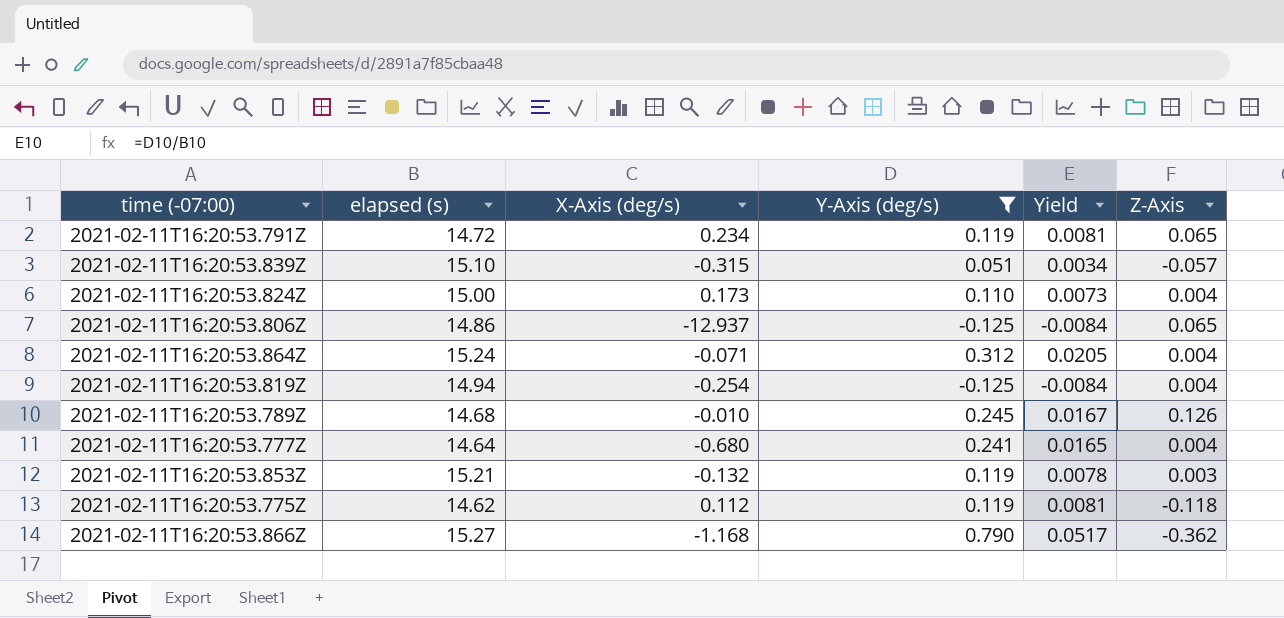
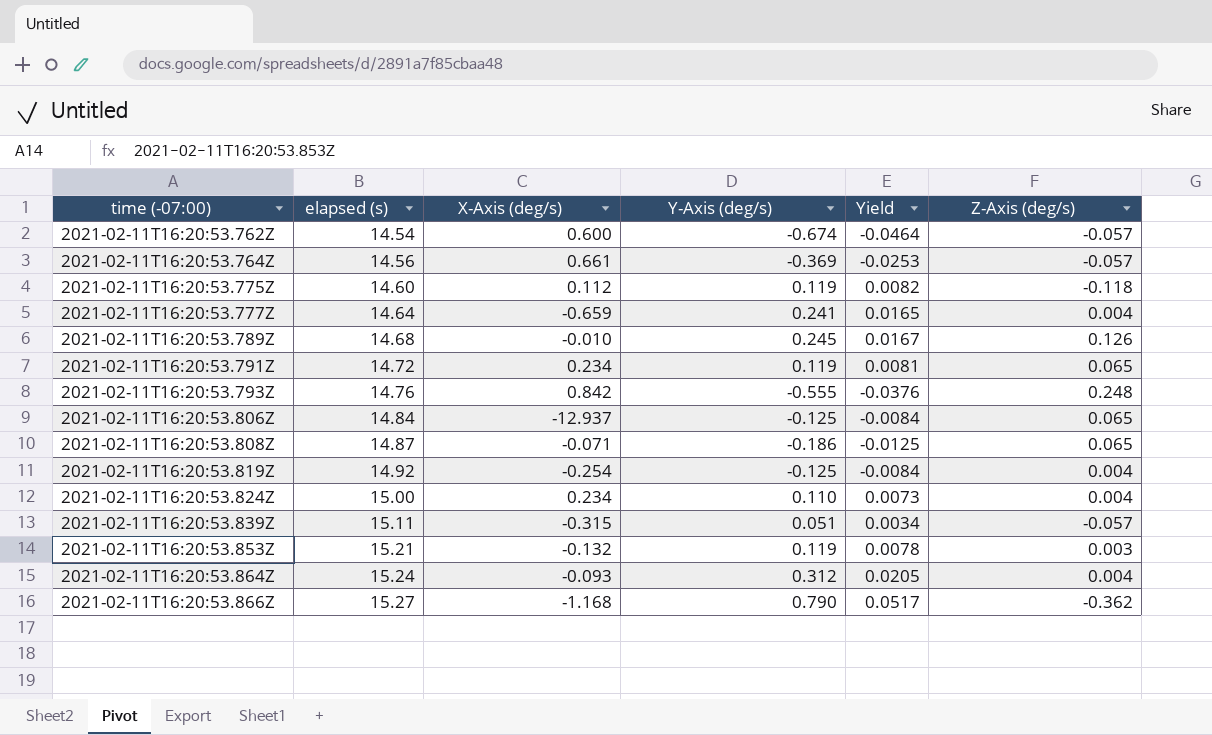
filter: Y-Axis (deg/s) >= -0.125 -> none
row order: none -> time (-07:00) ascending
column name: Z-Axis -> Z-Axis (deg/s)
2021-02-11T16:20:53.775Z | elapsed (s): 14.62 -> 14.60
2021-02-11T16:20:53.775Z | Yield: 0.0081 -> 0.0082
2021-02-11T16:20:53.777Z | X-Axis (deg/s): -0.680 -> -0.659
2021-02-11T16:20:53.806Z | elapsed (s): 14.86 -> 14.84
2021-02-11T16:20:53.819Z | elapsed (s): 14.94 -> 14.92
2021-02-11T16:20:53.824Z | X-Axis (deg/s): 0.173 -> 0.234
2021-02-11T16:20:53.839Z | elapsed (s): 15.10 -> 15.11
2021-02-11T16:20:53.864Z | X-Axis (deg/s): -0.071 -> -0.093

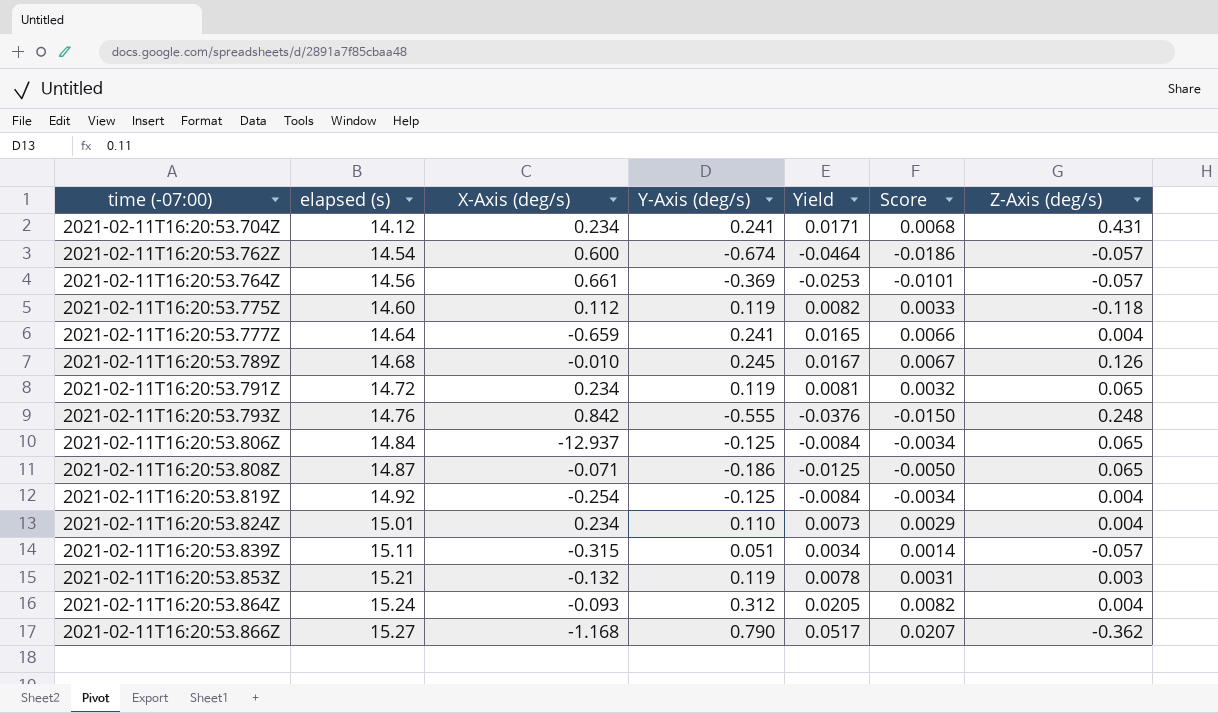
column Score | formula: none -> [Yield] * 0.4
row 2021-02-11T16:20:53.704Z: none -> 14.12 | 0.234 | 0.241 | 0.0171 | 0.0068 | 0.431
2021-02-11T16:20:53.824Z | elapsed (s): 15.00 -> 15.01

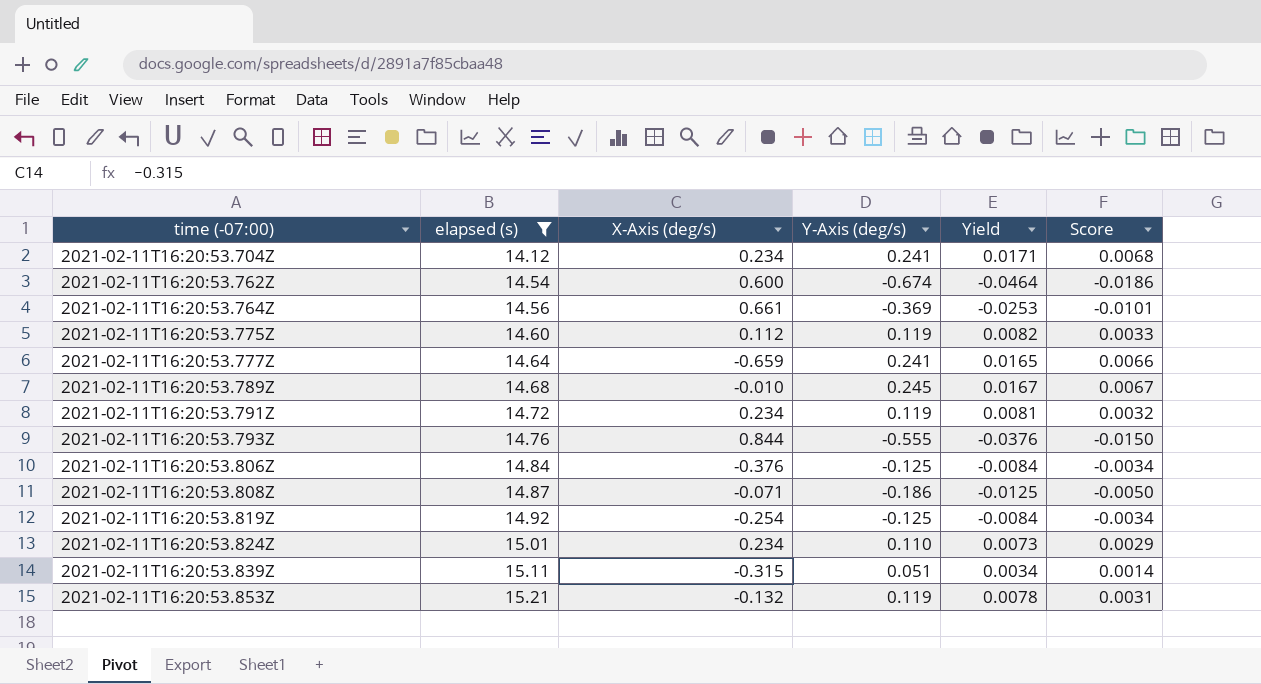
filter: none -> elapsed (s) <= 15.21
column Z-Axis (deg/s) | position: 7 -> none
2021-02-11T16:20:53.793Z | X-Axis (deg/s): 0.842 -> 0.844
2021-02-11T16:20:53.806Z | X-Axis (deg/s): -12.937 -> -0.376

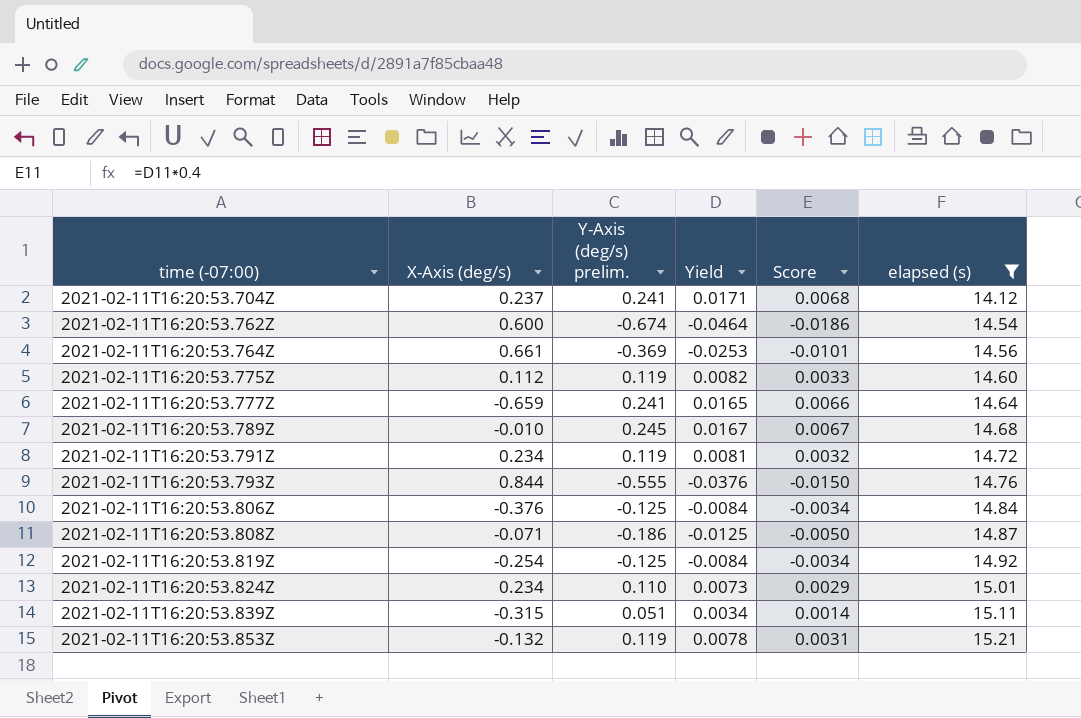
column name: Y-Axis (deg/s) -> Y-Axis (deg/s) prelim.
column elapsed (s) | position: 2 -> 6
2021-02-11T16:20:53.704Z | X-Axis (deg/s): 0.234 -> 0.237

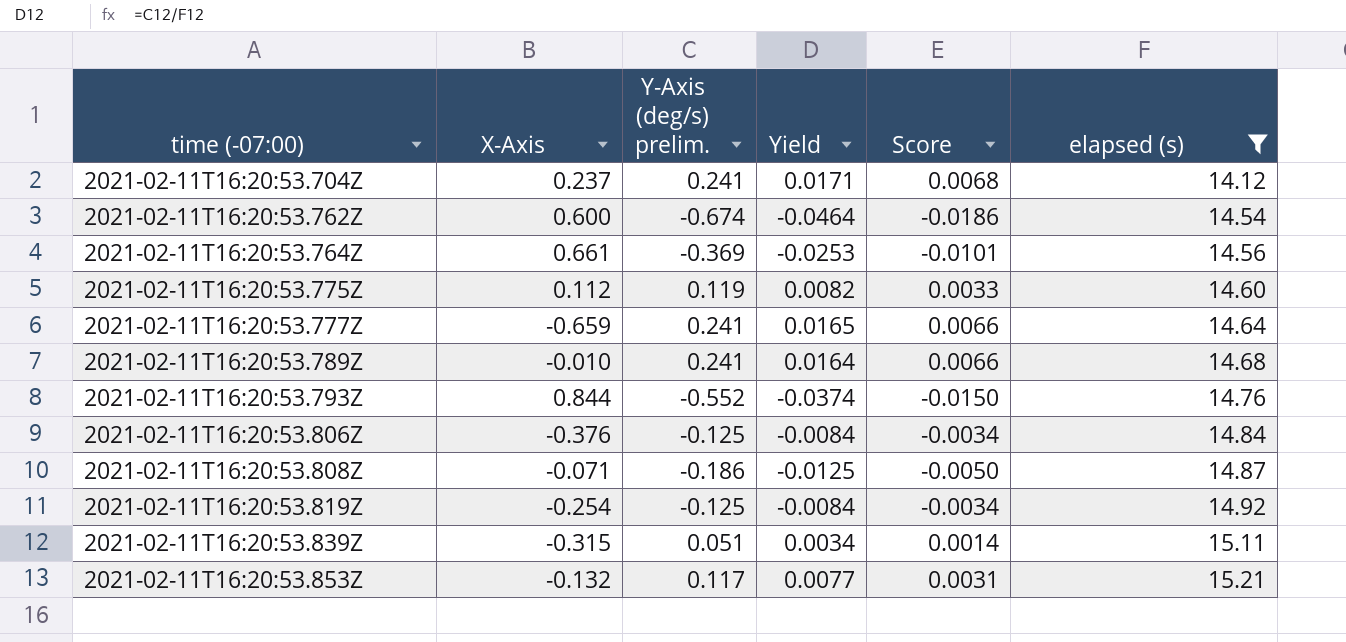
column name: X-Axis (deg/s) -> X-Axis
row 2021-02-11T16:20:53.791Z: 0.234 | 0.119 | 0.0081 | 0.0032 | 14.72 -> none
row 2021-02-11T16:20:53.824Z: 0.234 | 0.110 | 0.0073 | 0.0029 | 15.01 -> none
2021-02-11T16:20:53.789Z | Y-Axis (deg/s) prelim.: 0.245 -> 0.241
2021-02-11T16:20:53.789Z | Yield: 0.0167 -> 0.0164
2021-02-11T16:20:53.789Z | Score: 0.0067 -> 0.0066
2021-02-11T16:20:53.793Z | Y-Axis (deg/s) prelim.: -0.555 -> -0.552
2021-02-11T16:20:53.793Z | Yield: -0.0376 -> -0.0374
2021-02-11T16:20:53.853Z | Y-Axis (deg/s) prelim.: 0.119 -> 0.117
2021-02-11T16:20:53.853Z | Yield: 0.0078 -> 0.0077

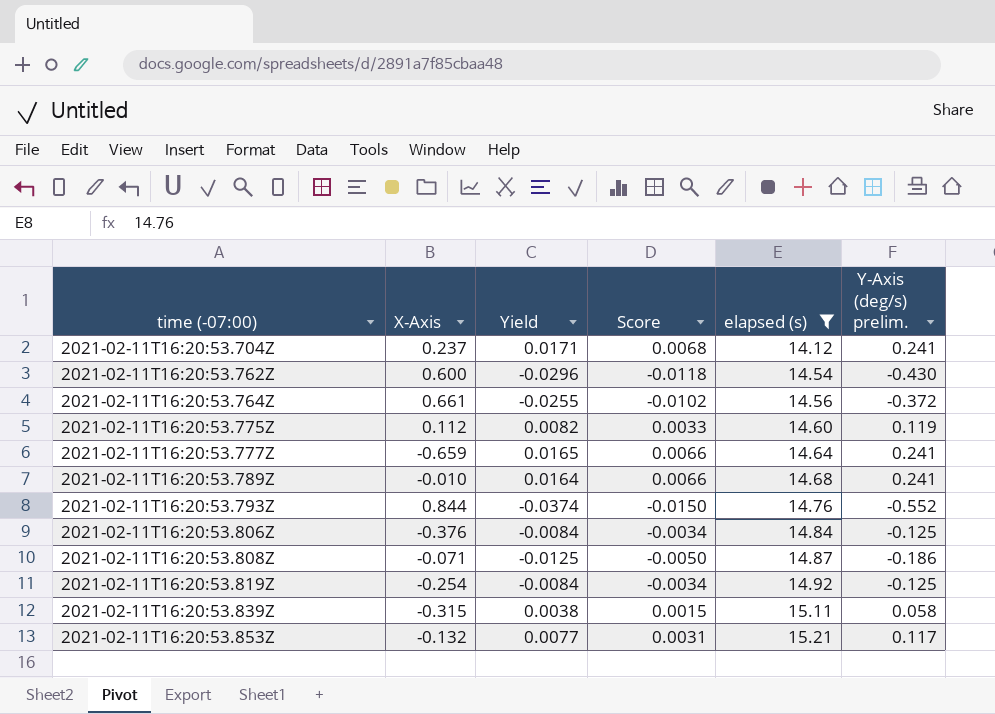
column Y-Axis (deg/s) prelim. | position: 3 -> 6
2021-02-11T16:20:53.762Z | Yield: -0.0464 -> -0.0296
2021-02-11T16:20:53.762Z | Score: -0.0186 -> -0.0118
2021-02-11T16:20:53.762Z | Y-Axis (deg/s) prelim.: -0.674 -> -0.430
2021-02-11T16:20:53.764Z | Yield: -0.0253 -> -0.0255
2021-02-11T16:20:53.764Z | Score: -0.0101 -> -0.0102
2021-02-11T16:20:53.764Z | Y-Axis (deg/s) prelim.: -0.369 -> -0.372
2021-02-11T16:20:53.839Z | Yield: 0.0034 -> 0.0038
2021-02-11T16:20:53.839Z | Score: 0.0014 -> 0.0015
2021-02-11T16:20:53.839Z | Y-Axis (deg/s) prelim.: 0.051 -> 0.058

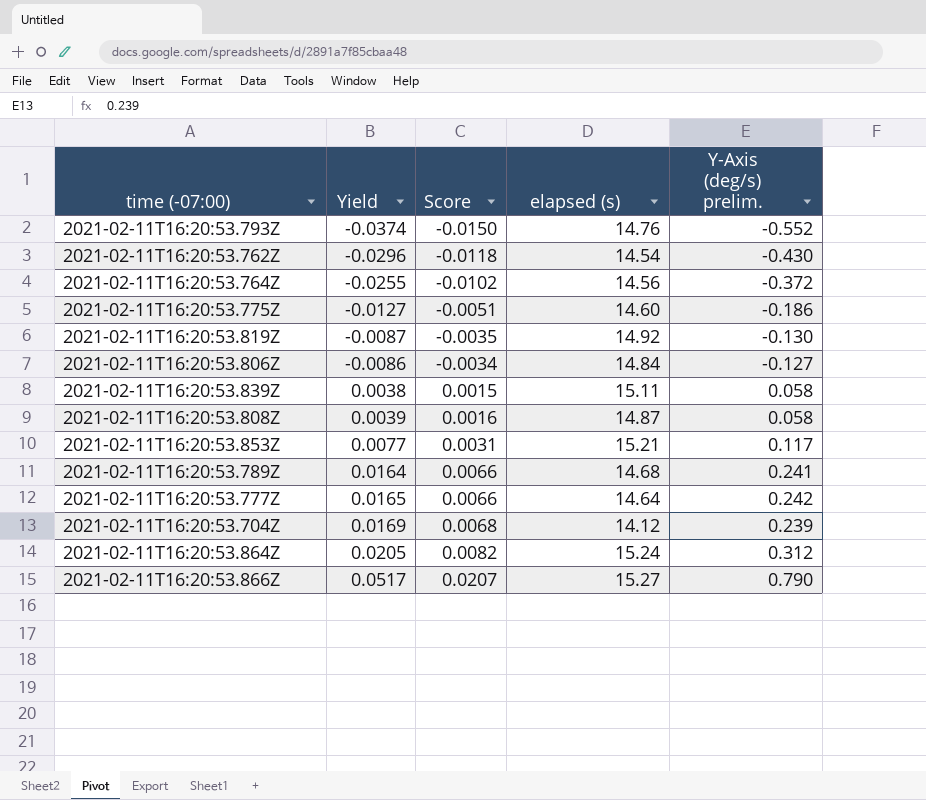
filter: elapsed (s) <= 15.21 -> none
row order: time (-07:00) ascending -> Yield ascending
column X-Axis | position: 2 -> none
2021-02-11T16:20:53.775Z | Yield: 0.0082 -> -0.0127
2021-02-11T16:20:53.775Z | Score: 0.0033 -> -0.0051
2021-02-11T16:20:53.775Z | Y-Axis (deg/s) prelim.: 0.119 -> -0.186
2021-02-11T16:20:53.819Z | Yield: -0.0084 -> -0.0087
2021-02-11T16:20:53.819Z | Score: -0.0034 -> -0.0035
2021-02-11T16:20:53.819Z | Y-Axis (deg/s) prelim.: -0.125 -> -0.130
2021-02-11T16:20:53.806Z | Yield: -0.0084 -> -0.0086
2021-02-11T16:20:53.806Z | Y-Axis (deg/s) prelim.: -0.125 -> -0.127
2021-02-11T16:20:53.808Z | Yield: -0.0125 -> 0.0039
2021-02-11T16:20:53.808Z | Score: -0.0050 -> 0.0016
2021-02-11T16:20:53.808Z | Y-Axis (deg/s) prelim.: -0.186 -> 0.058
2021-02-11T16:20:53.777Z | Y-Axis (deg/s) prelim.: 0.241 -> 0.242
2021-02-11T16:20:53.704Z | Yield: 0.0171 -> 0.0169
2021-02-11T16:20:53.704Z | Y-Axis (deg/s) prelim.: 0.241 -> 0.239

